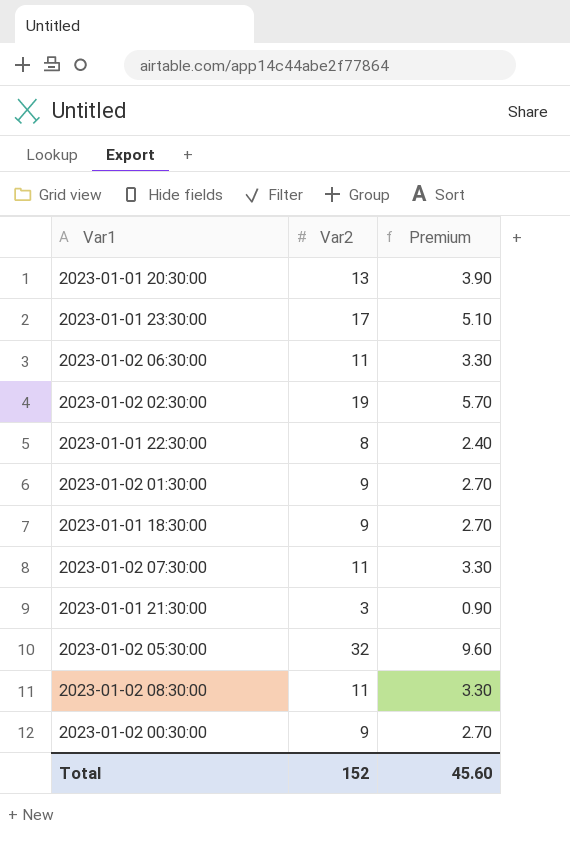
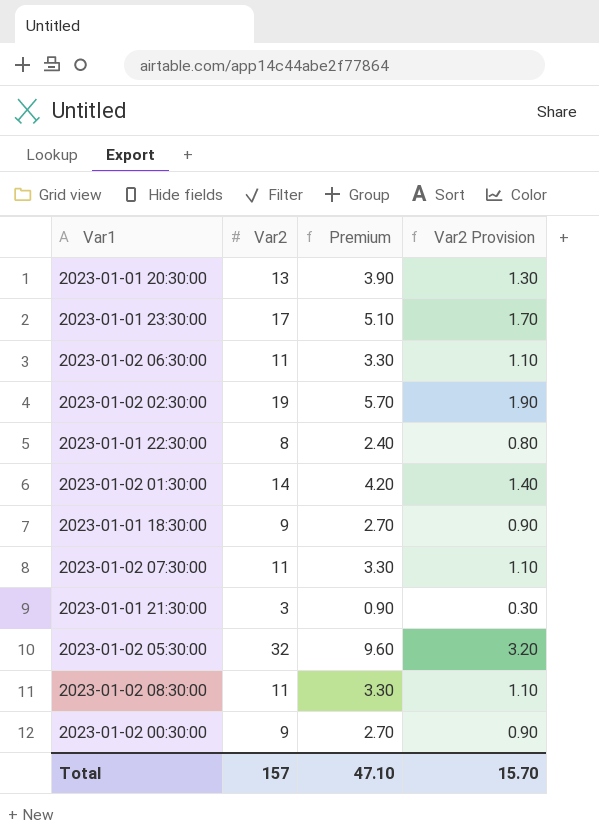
column Var2 Provision | formula: none -> [Var2] * 0.1
2023-01-02 01:30:00 | Var2: 9 -> 14
2023-01-02 01:30:00 | Premium: 2.70 -> 4.20
Total | Var2: 152 -> 157
Total | Premium: 45.60 -> 47.10

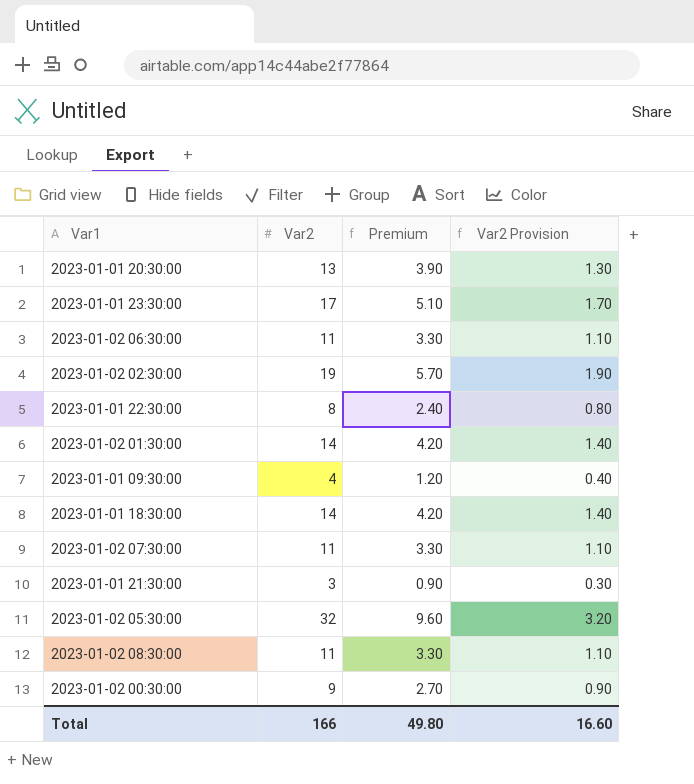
row 2023-01-01 09:30:00: none -> 4 | 1.20 | 0.40
2023-01-01 18:30:00 | Var2: 9 -> 14
2023-01-01 18:30:00 | Premium: 2.70 -> 4.20
2023-01-01 18:30:00 | Var2 Provision: 0.90 -> 1.40
Total | Var2: 157 -> 166
Total | Premium: 47.10 -> 49.80
Total | Var2 Provision: 15.70 -> 16.60

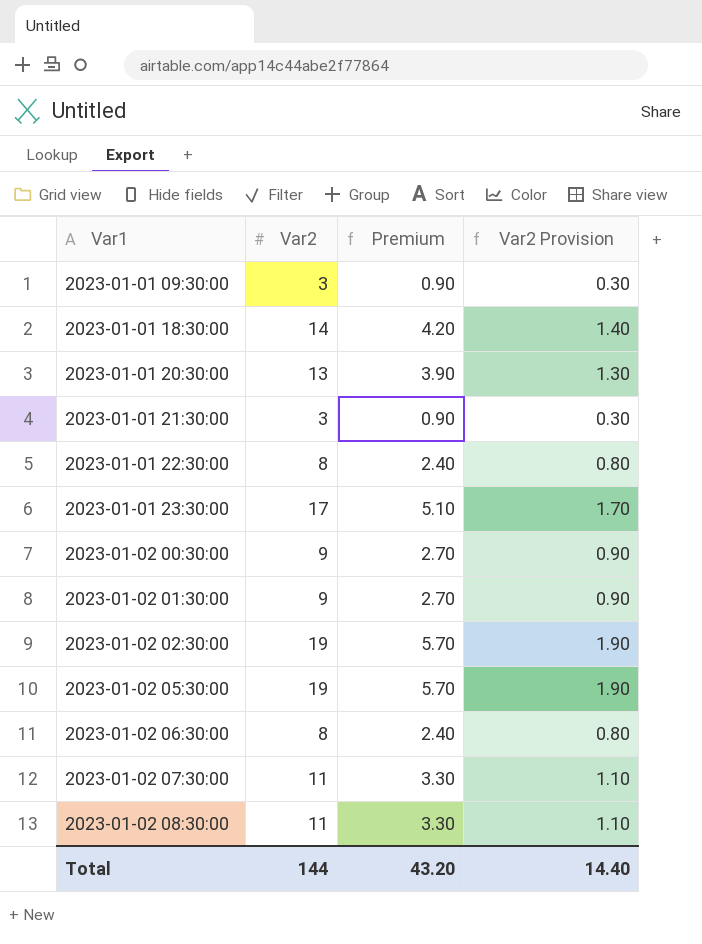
row order: none -> Var1 ascending
2023-01-01 09:30:00 | Var2: 4 -> 3
2023-01-01 09:30:00 | Premium: 1.20 -> 0.90
2023-01-01 09:30:00 | Var2 Provision: 0.40 -> 0.30
2023-01-02 01:30:00 | Var2: 14 -> 9
2023-01-02 01:30:00 | Premium: 4.20 -> 2.70
2023-01-02 01:30:00 | Var2 Provision: 1.40 -> 0.90
2023-01-02 05:30:00 | Var2: 32 -> 19
2023-01-02 05:30:00 | Premium: 9.60 -> 5.70
2023-01-02 05:30:00 | Var2 Provision: 3.20 -> 1.90
2023-01-02 06:30:00 | Var2: 11 -> 8
2023-01-02 06:30:00 | Premium: 3.30 -> 2.40
2023-01-02 06:30:00 | Var2 Provision: 1.10 -> 0.80
Total | Var2: 166 -> 144
Total | Premium: 49.80 -> 43.20
Total | Var2 Provision: 16.60 -> 14.40

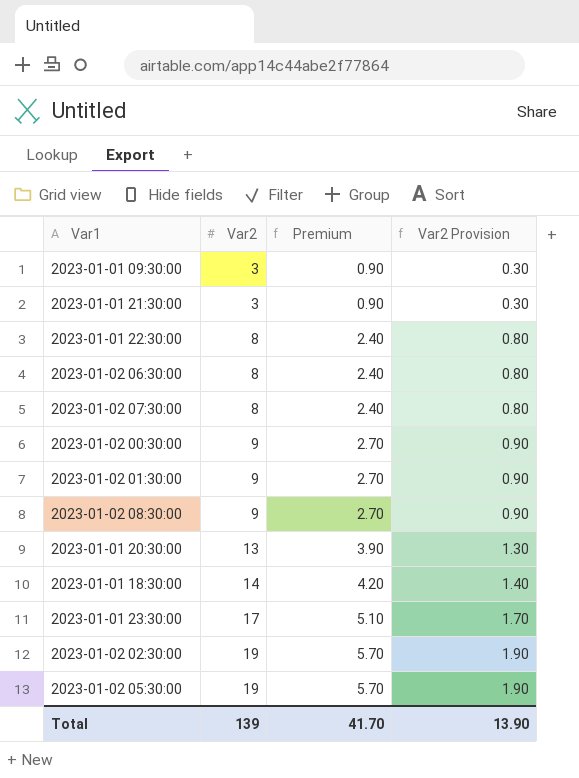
row order: Var1 ascending -> Var2 ascending
2023-01-02 07:30:00 | Var2: 11 -> 8
2023-01-02 07:30:00 | Premium: 3.30 -> 2.40
2023-01-02 07:30:00 | Var2 Provision: 1.10 -> 0.80
2023-01-02 08:30:00 | Var2: 11 -> 9
2023-01-02 08:30:00 | Premium: 3.30 -> 2.70
2023-01-02 08:30:00 | Var2 Provision: 1.10 -> 0.90
Total | Var2: 144 -> 139
Total | Premium: 43.20 -> 41.70
Total | Var2 Provision: 14.40 -> 13.90

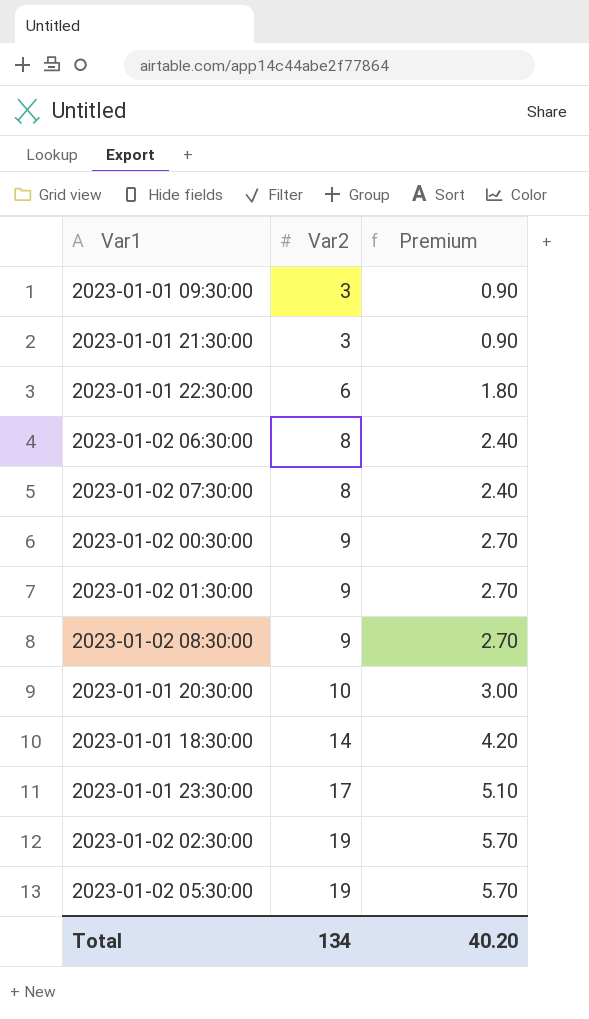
column Var2 Provision | formula: [Var2] * 0.1 -> none
2023-01-01 22:30:00 | Var2: 8 -> 6
2023-01-01 22:30:00 | Premium: 2.40 -> 1.80
2023-01-01 20:30:00 | Var2: 13 -> 10
2023-01-01 20:30:00 | Premium: 3.90 -> 3.00
Total | Var2: 139 -> 134
Total | Premium: 41.70 -> 40.20

